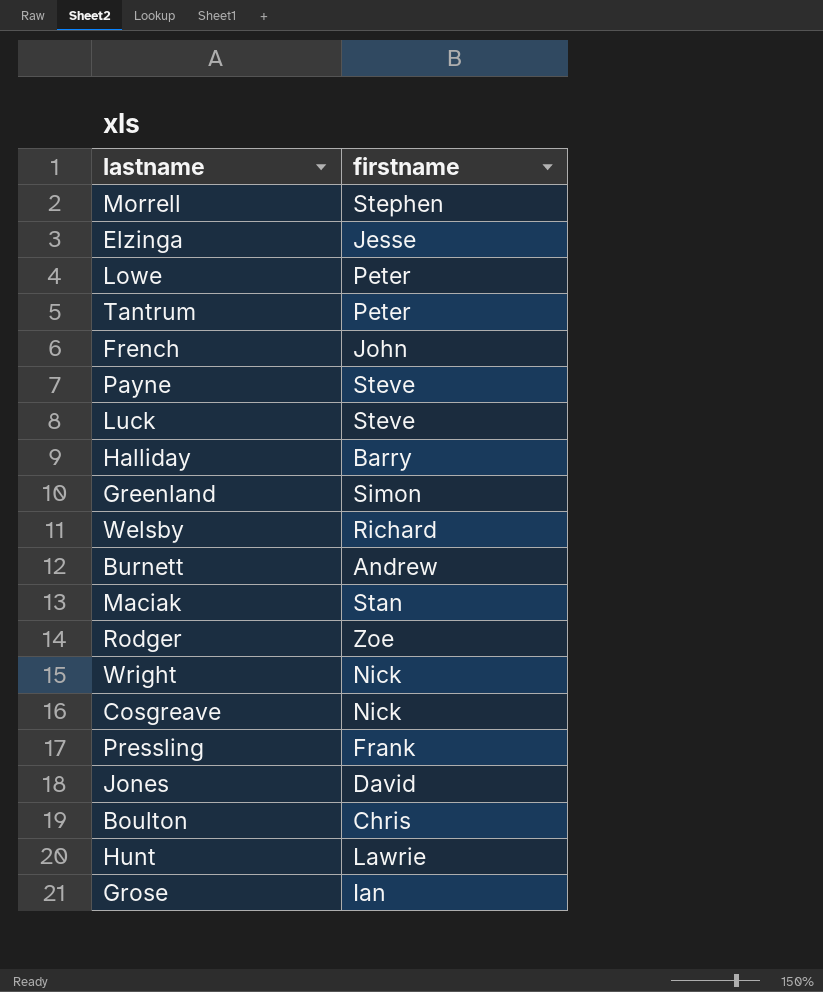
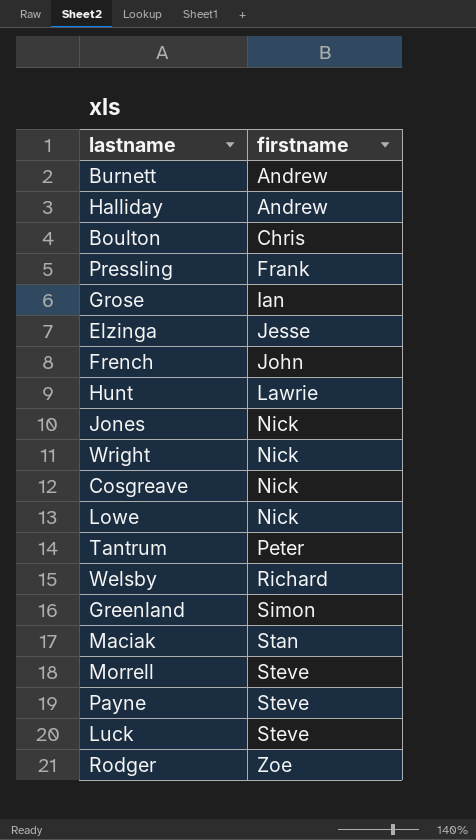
row order: none -> firstname ascending
Halliday | firstname: Barry -> Andrew
Jones | firstname: David -> Nick
Lowe | firstname: Peter -> Nick
Morrell | firstname: Stephen -> Steve

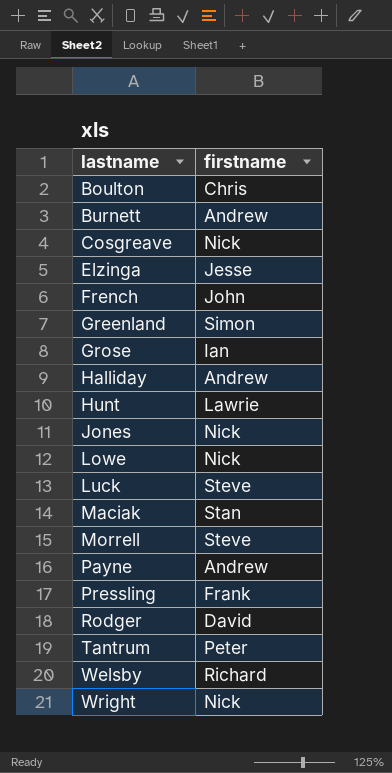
row order: firstname ascending -> lastname ascending
Payne | firstname: Steve -> Andrew
Rodger | firstname: Zoe -> David

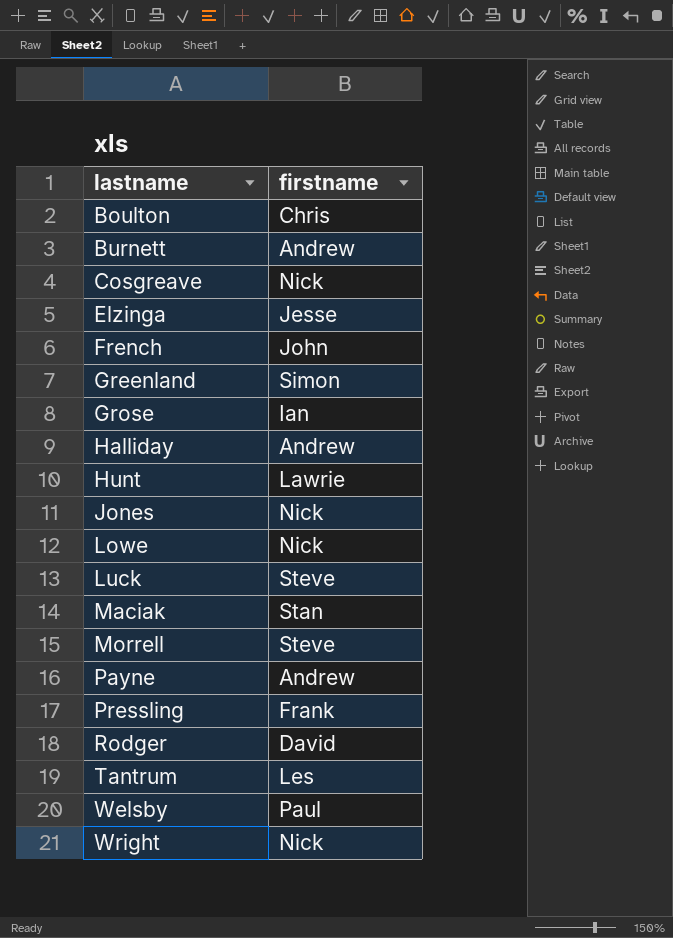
Tantrum | firstname: Peter -> Les
Welsby | firstname: Richard -> Paul

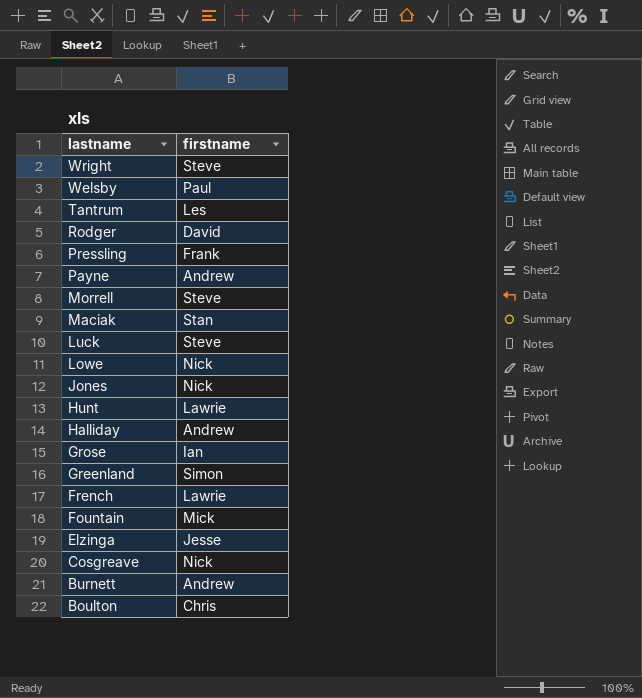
row order: lastname ascending -> lastname descending
Wright | firstname: Nick -> Steve
French | firstname: John -> Lawrie
row Fountain: none -> Mick

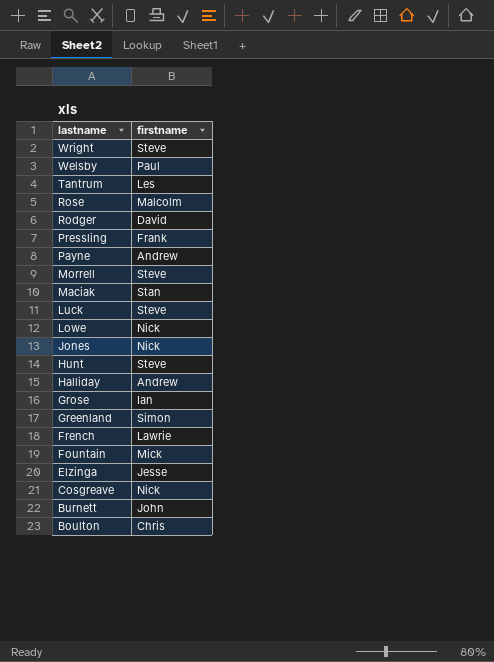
row Rose: none -> Malcolm
Hunt | firstname: Lawrie -> Steve
Burnett | firstname: Andrew -> John

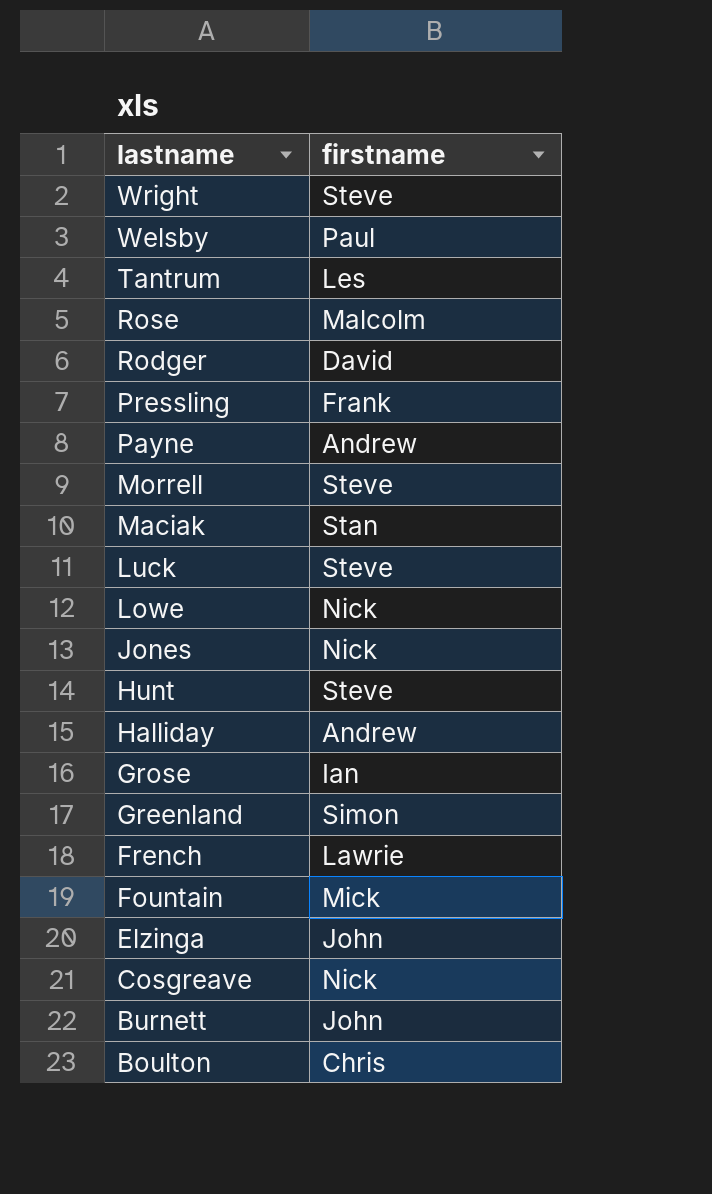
Elzinga | firstname: Jesse -> John

